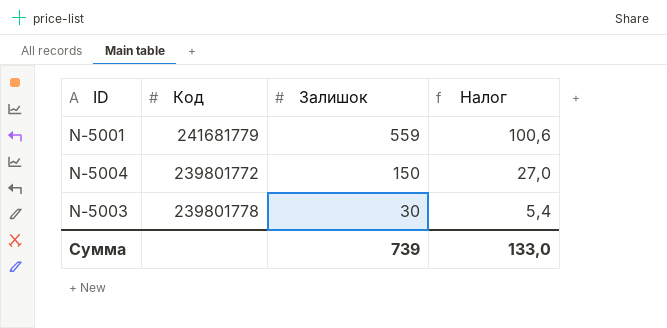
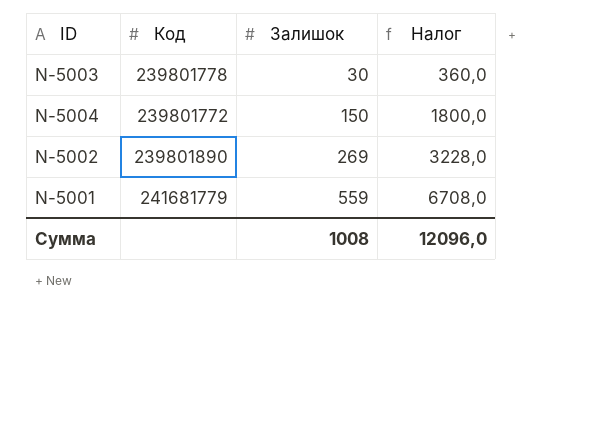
row order: Залишок descending -> Залишок ascending
column Налог | formula: [Залишок] * 0,18 -> [Залишок] * 12
row N-5002: none -> 239801890 | 269 | 3228,0
Сумма | Залишок: 739 -> 1008
Сумма | Налог: 133,0 -> 12096,0

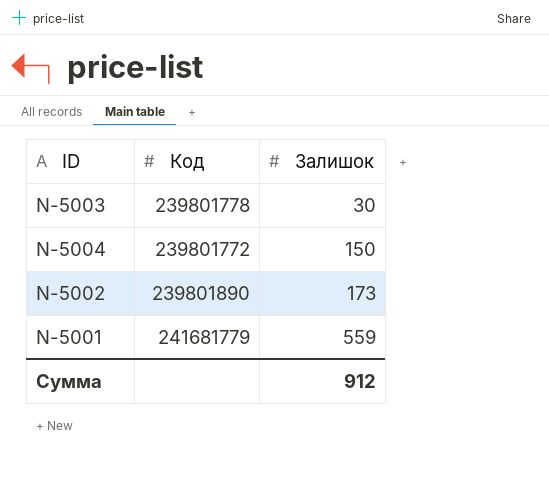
column Налог | formula: [Залишок] * 12 -> none
N-5002 | Залишок: 269 -> 173
Сумма | Залишок: 1008 -> 912

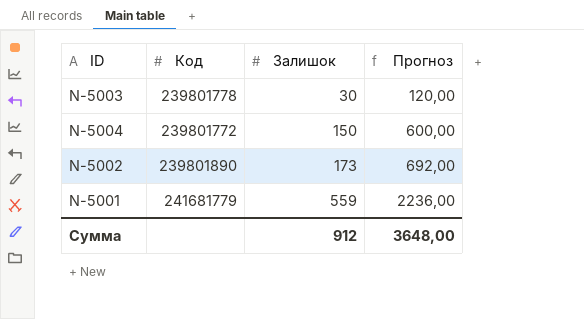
column Прогноз | formula: none -> [Залишок] * 4

